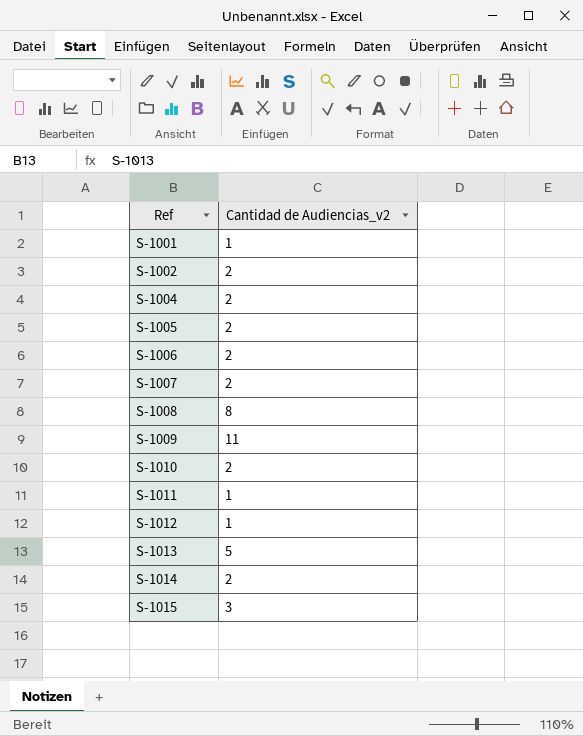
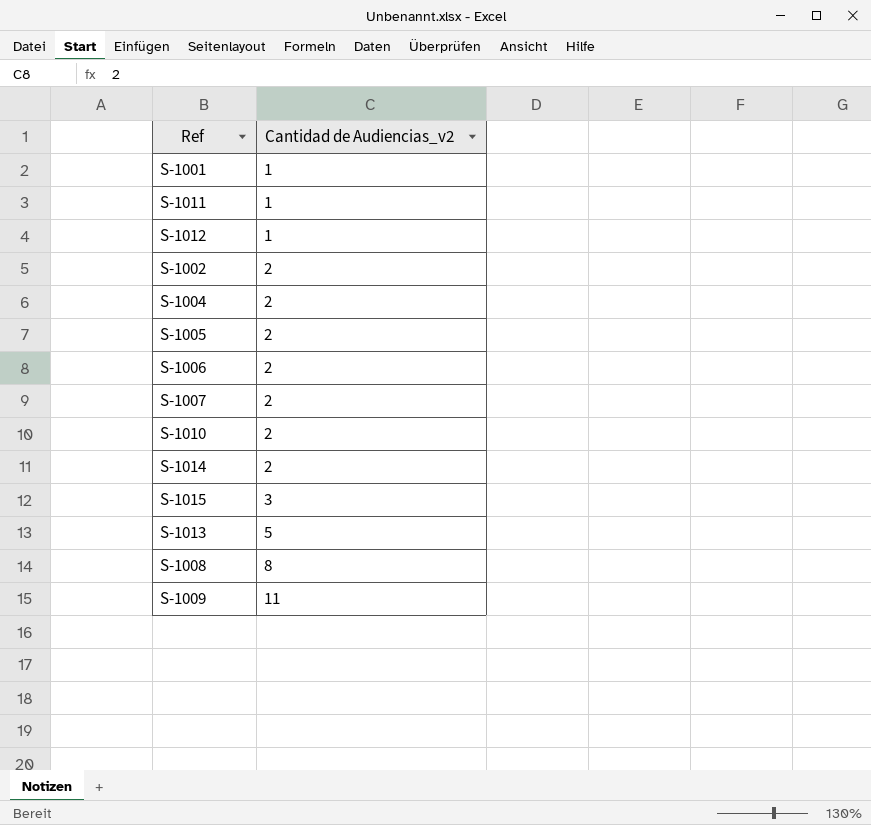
row order: Ref ascending -> Cantidad de Audiencias_v2 ascending

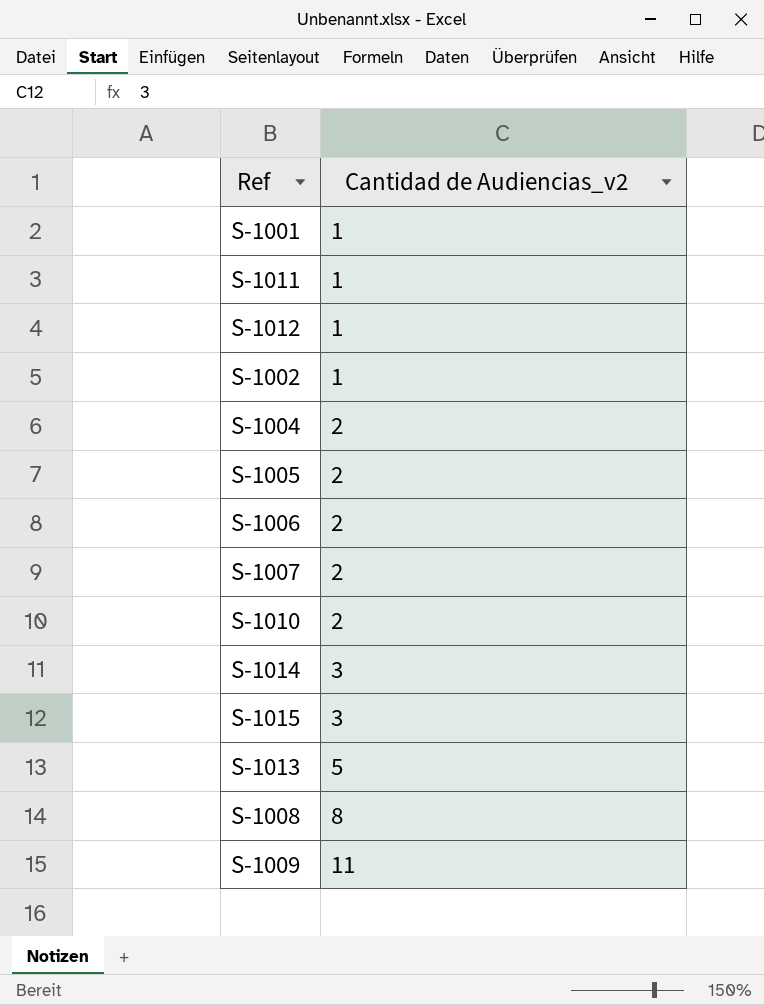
S-1002 | Cantidad de Audiencias_v2: 2 -> 1
S-1014 | Cantidad de Audiencias_v2: 2 -> 3

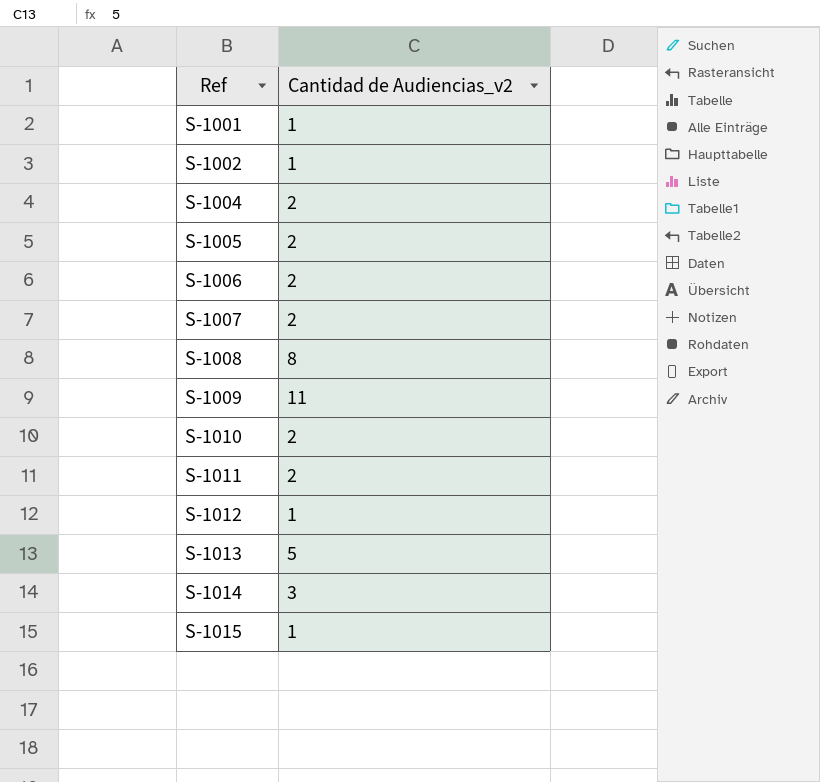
row order: Cantidad de Audiencias_v2 ascending -> Ref ascending
S-1011 | Cantidad de Audiencias_v2: 1 -> 2
S-1015 | Cantidad de Audiencias_v2: 3 -> 1

